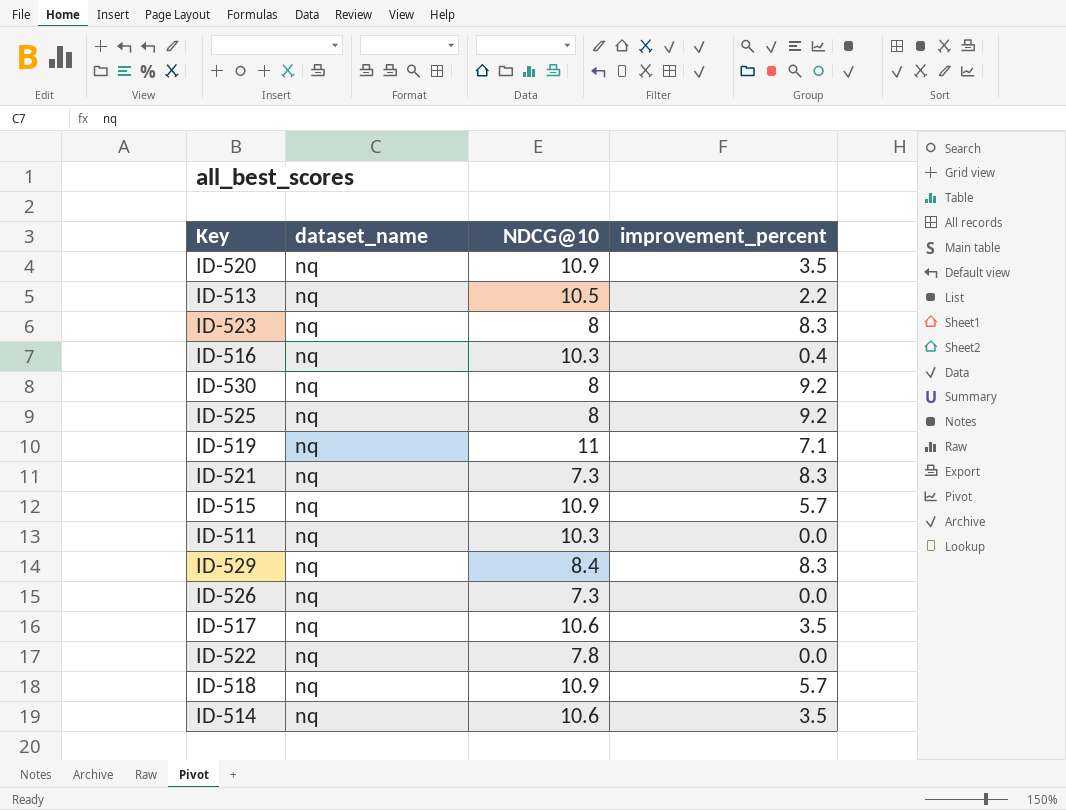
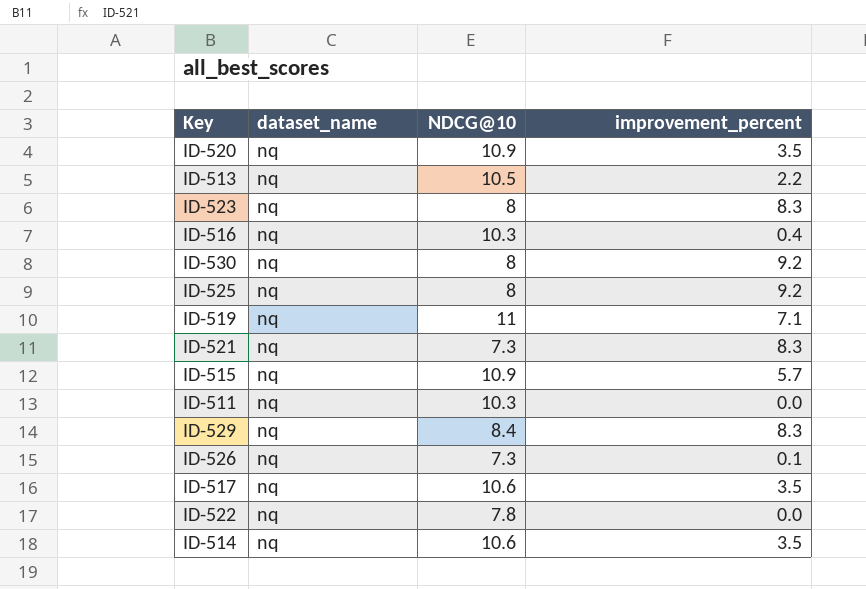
row ID-518: nq | 10.9 | 5.7 -> none
ID-526 | improvement_percent: 0.0 -> 0.1

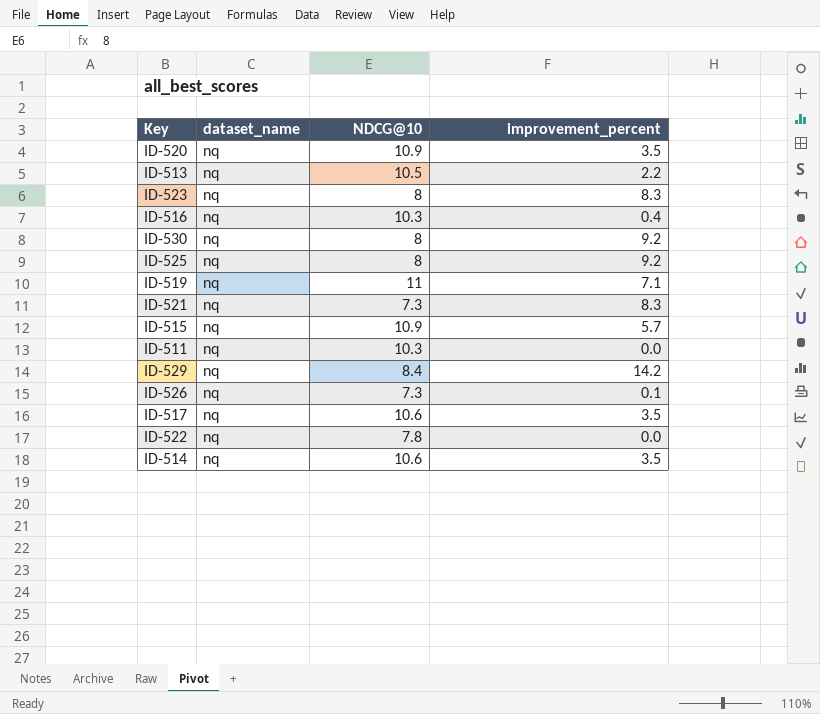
ID-529 | improvement_percent: 8.3 -> 14.2

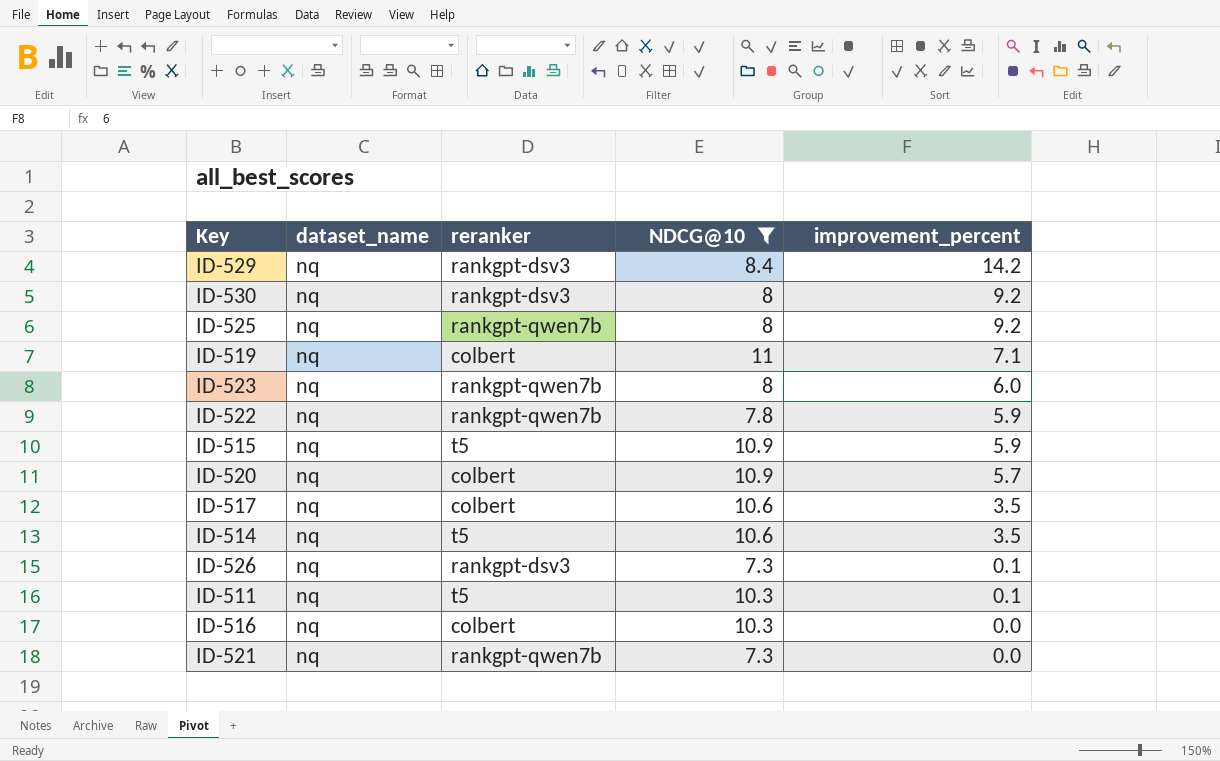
filter: none -> NDCG@10 != 10.5
row order: none -> improvement_percent descending
column reranker | position: none -> 3
ID-523 | improvement_percent: 8.3 -> 6.0
ID-522 | improvement_percent: 0.0 -> 5.9
ID-515 | improvement_percent: 5.7 -> 5.9
ID-520 | improvement_percent: 3.5 -> 5.7
ID-511 | improvement_percent: 0.0 -> 0.1
ID-516 | improvement_percent: 0.4 -> 0.0
ID-521 | improvement_percent: 8.3 -> 0.0

